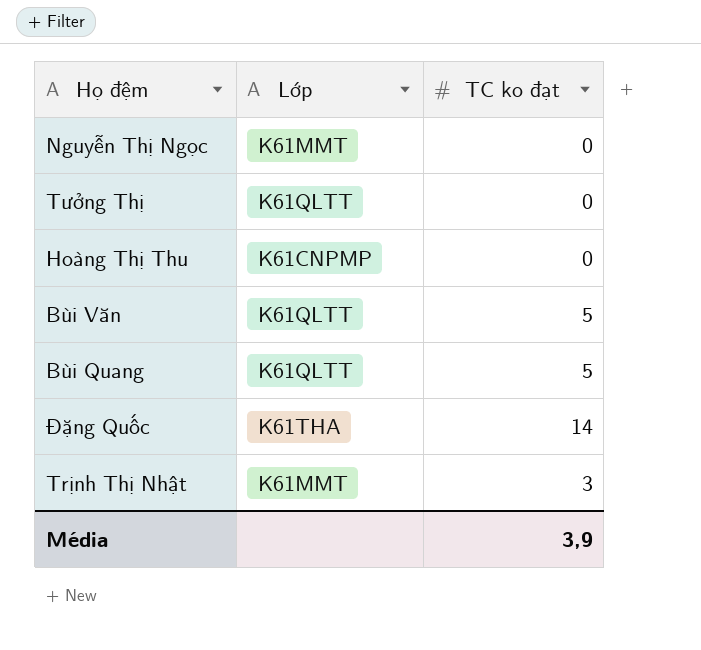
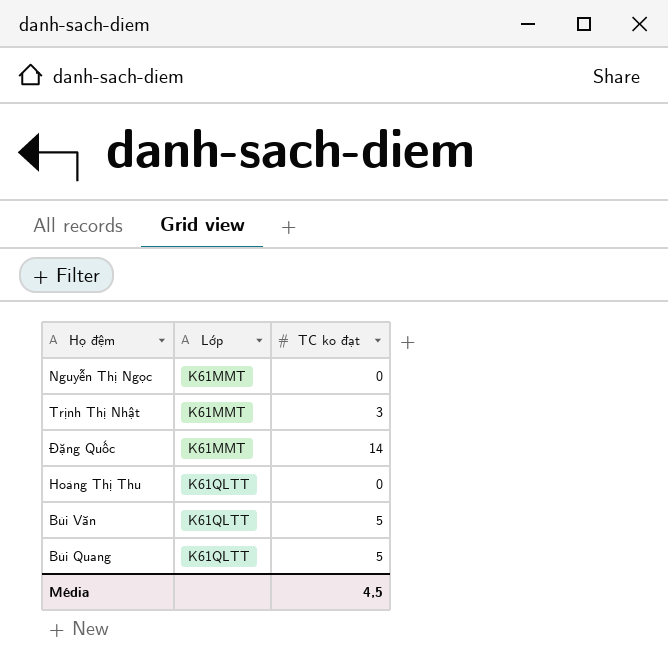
row order: none -> Lớp ascending
row Tưởng Thị: K61QLTT | 0 -> none
Đặng Quốc | Lớp: K61THA -> K61MMT
Hoàng Thị Thu | Lớp: K61CNPMP -> K61QLTT
Média | TC ko đạt: 3,9 -> 4,5

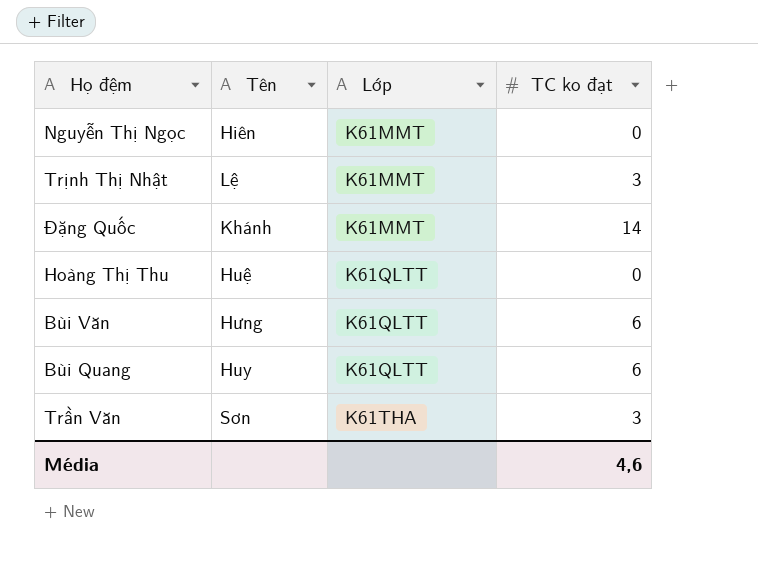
column Tên | position: none -> 2
Bùi Văn | TC ko đạt: 5 -> 6
Bùi Quang | TC ko đạt: 5 -> 6
row Trần Văn: none -> Sơn | K61THA | 3
Média | TC ko đạt: 4,5 -> 4,6

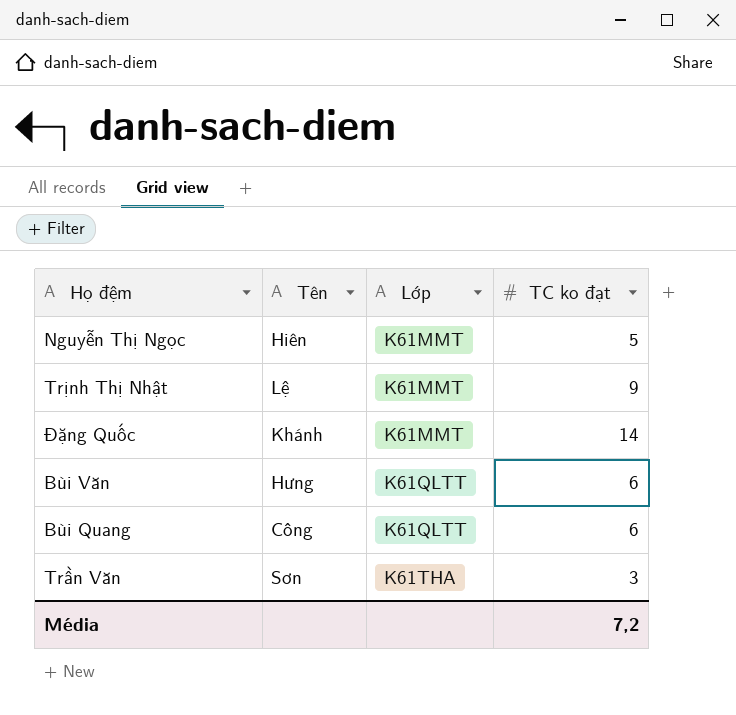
row Hoàng Thị Thu: Huệ | K61QLTT | 0 -> none
Nguyễn Thị Ngọc | TC ko đạt: 0 -> 5
Trịnh Thị Nhật | TC ko đạt: 3 -> 9
Bùi Quang | Tên: Huy -> Công
Média | TC ko đạt: 4,6 -> 7,2

